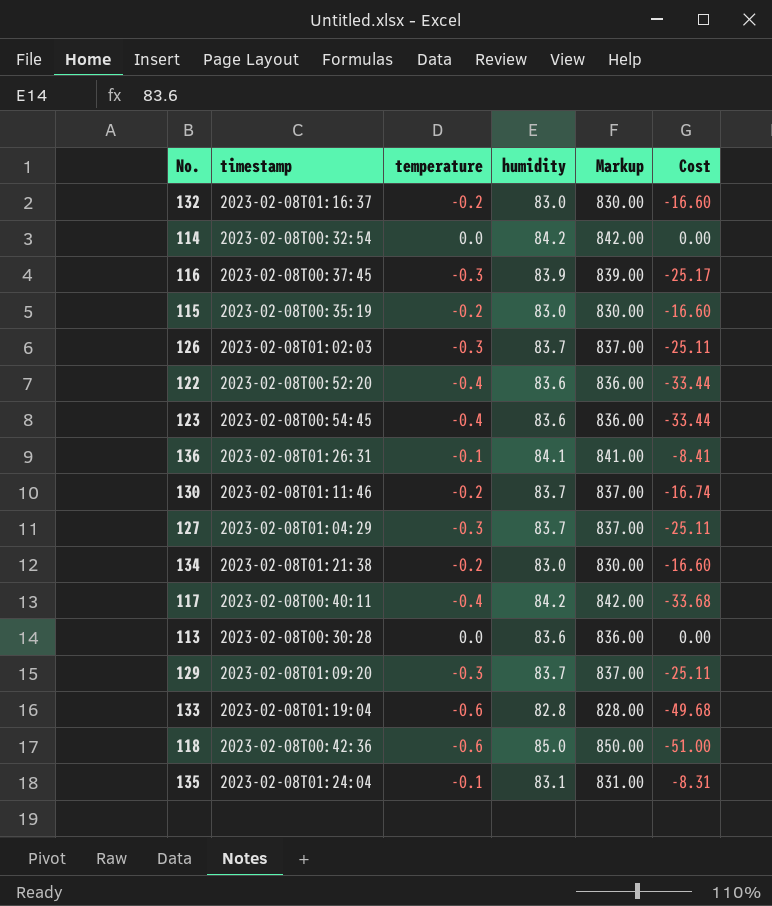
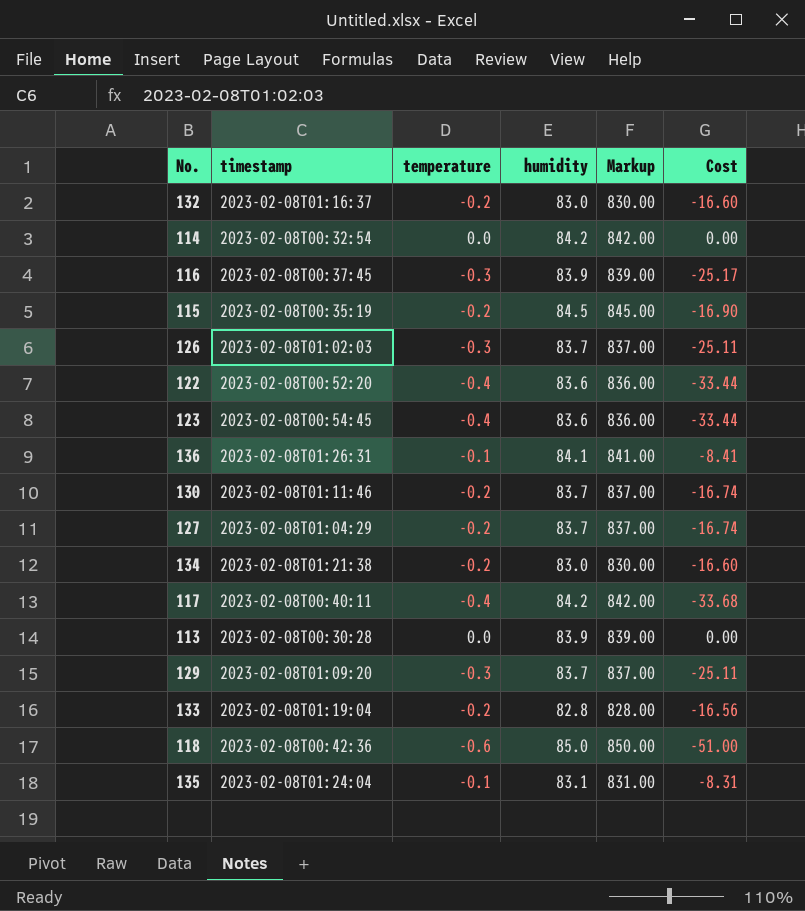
115 | humidity: 83.0 -> 84.5
115 | Markup: 830.00 -> 845.00
115 | Cost: -16.60 -> -16.90
127 | temperature: -0.3 -> -0.2
127 | Cost: -25.11 -> -16.74
113 | humidity: 83.6 -> 83.9
113 | Markup: 836.00 -> 839.00
133 | temperature: -0.6 -> -0.2
133 | Cost: -49.68 -> -16.56

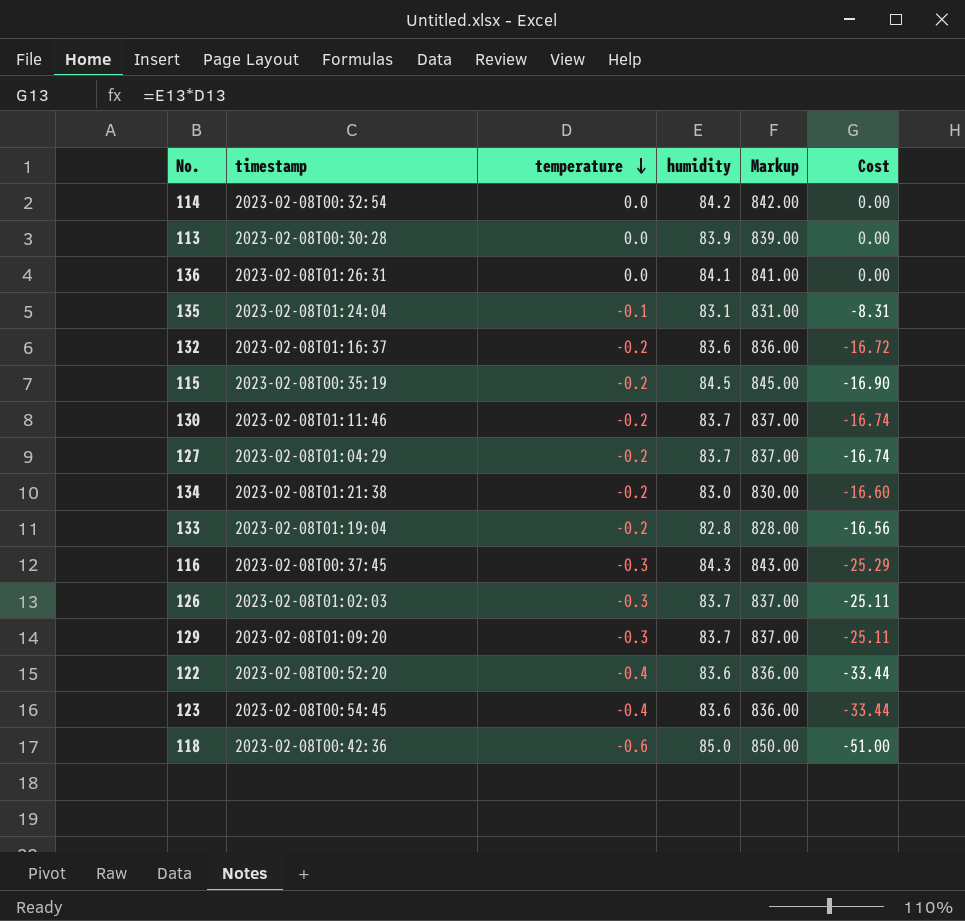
row order: none -> temperature descending
row 117: 2023-02-08T00:40:11 | -0.4 | 84.2 | 842.00 | -33.68 -> none
136 | temperature: -0.1 -> 0.0
136 | Cost: -8.41 -> 0.00
132 | humidity: 83.0 -> 83.6
132 | Markup: 830.00 -> 836.00
132 | Cost: -16.60 -> -16.72
116 | humidity: 83.9 -> 84.3
116 | Markup: 839.00 -> 843.00
116 | Cost: -25.17 -> -25.29

